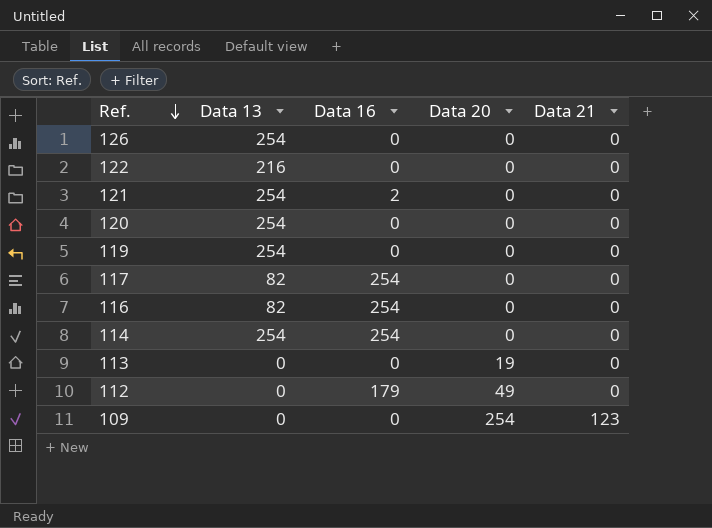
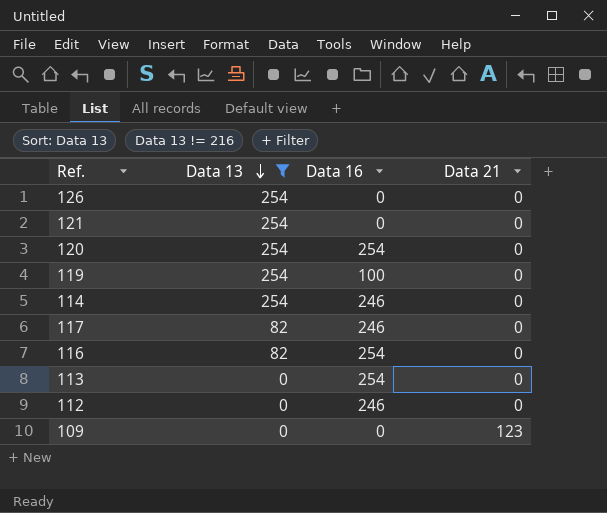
filter: none -> Data 13 != 216
row order: Ref. descending -> Data 13 descending
column Data 20 | position: 4 -> none
121 | Data 16: 2 -> 0
120 | Data 16: 0 -> 254
119 | Data 16: 0 -> 100
114 | Data 16: 254 -> 246
117 | Data 16: 254 -> 246
113 | Data 16: 0 -> 254
112 | Data 16: 179 -> 246

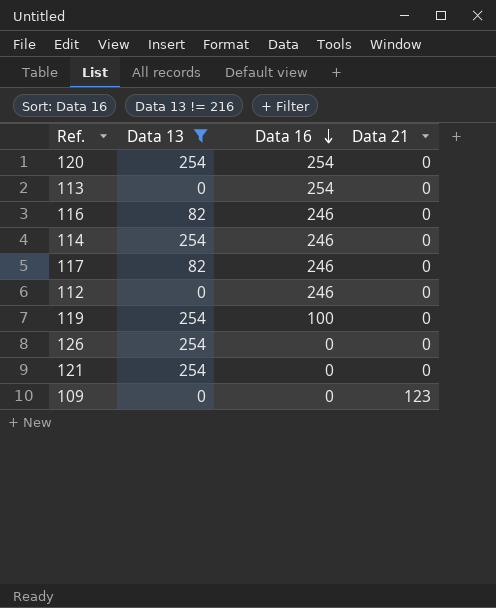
row order: Data 13 descending -> Data 16 descending
116 | Data 16: 254 -> 246

